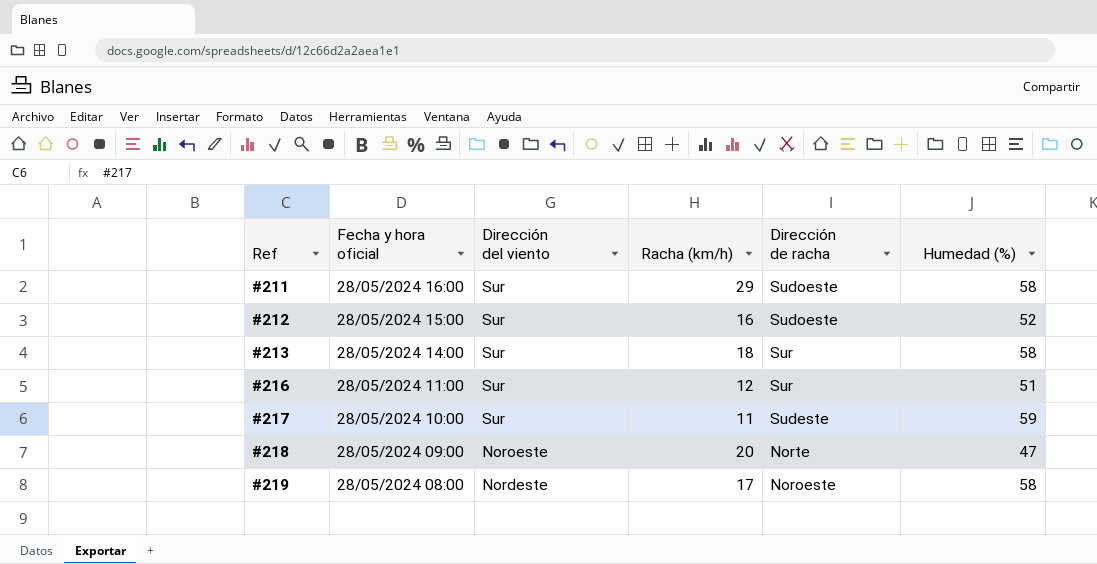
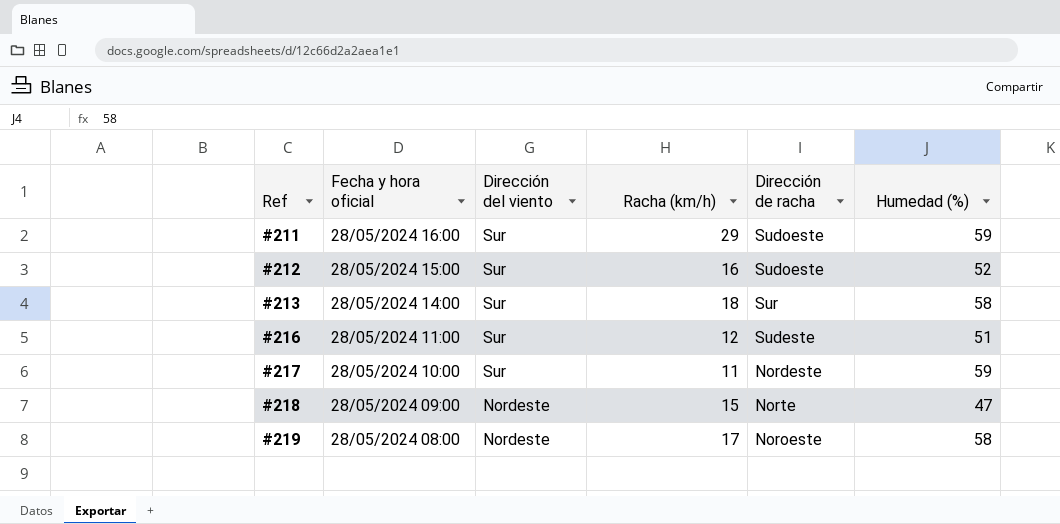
#211 | Humedad (%): 58 -> 59
#216 | Dirección de racha: Sur -> Sudeste
#217 | Dirección de racha: Sudeste -> Nordeste
#218 | Dirección del viento: Noroeste -> Nordeste
#218 | Racha (km/h): 20 -> 15

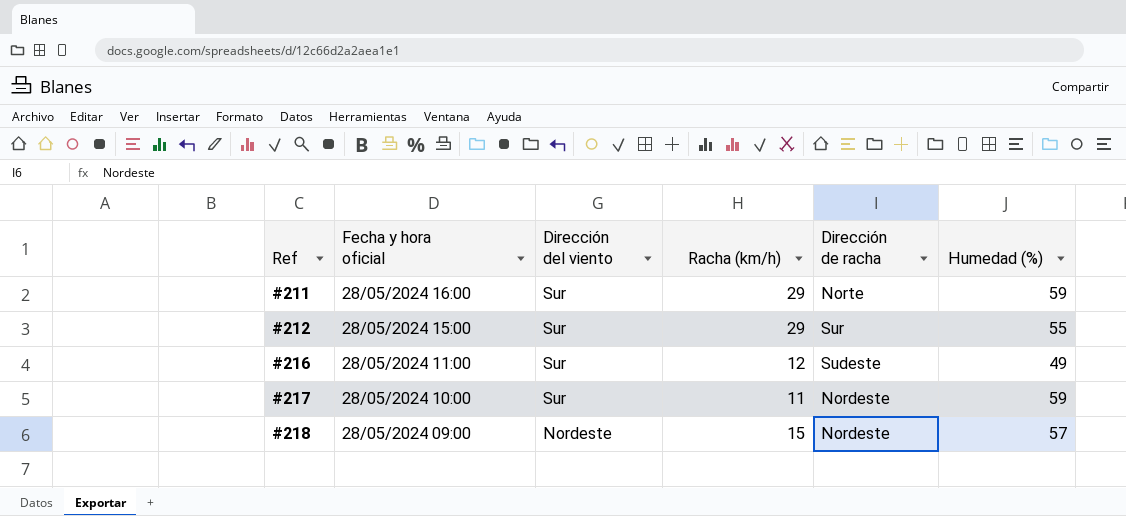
row #213: 28/05/2024 14:00 | Sur | 18 | Sur | 58 -> none
row #219: 28/05/2024 08:00 | Nordeste | 17 | Noroeste | 58 -> none
#211 | Dirección de racha: Sudoeste -> Norte
#212 | Racha (km/h): 16 -> 29
#212 | Dirección de racha: Sudoeste -> Sur
#212 | Humedad (%): 52 -> 55
#216 | Humedad (%): 51 -> 49
#218 | Dirección de racha: Norte -> Nordeste
#218 | Humedad (%): 47 -> 57

